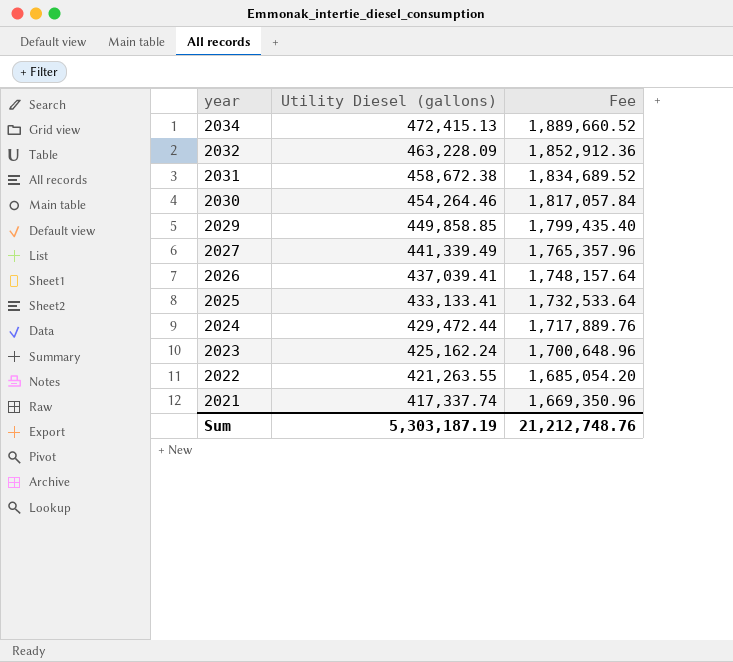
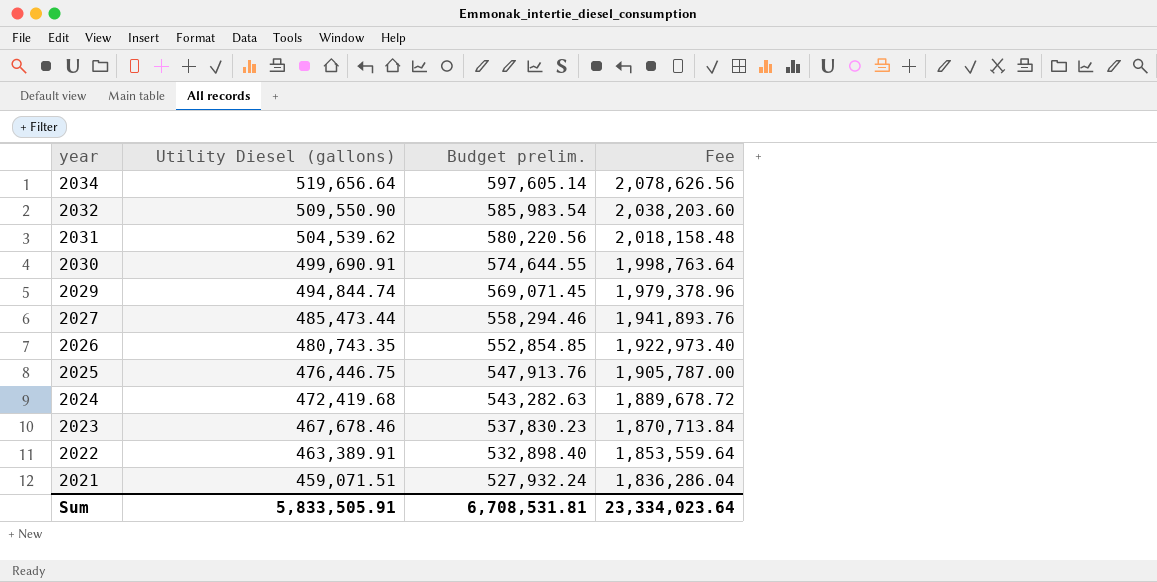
column Budget prelim. | formula: none -> [Utility Diesel (gallons)] * 1.15
2034 | Utility Diesel (gallons): 472,415.13 -> 519,656.64
2034 | Fee: 1,889,660.52 -> 2,078,626.56
2032 | Utility Diesel (gallons): 463,228.09 -> 509,550.90
2032 | Fee: 1,852,912.36 -> 2,038,203.60
2031 | Utility Diesel (gallons): 458,672.38 -> 504,539.62
2031 | Fee: 1,834,689.52 -> 2,018,158.48
2030 | Utility Diesel (gallons): 454,264.46 -> 499,690.91
2030 | Fee: 1,817,057.84 -> 1,998,763.64
2029 | Utility Diesel (gallons): 449,858.85 -> 494,844.74
2029 | Fee: 1,799,435.40 -> 1,979,378.96
2027 | Utility Diesel (gallons): 441,339.49 -> 485,473.44
2027 | Fee: 1,765,357.96 -> 1,941,893.76
2026 | Utility Diesel (gallons): 437,039.41 -> 480,743.35
2026 | Fee: 1,748,157.64 -> 1,922,973.40
2025 | Utility Diesel (gallons): 433,133.41 -> 476,446.75
2025 | Fee: 1,732,533.64 -> 1,905,787.00
2024 | Utility Diesel (gallons): 429,472.44 -> 472,419.68
2024 | Fee: 1,717,889.76 -> 1,889,678.72
2023 | Utility Diesel (gallons): 425,162.24 -> 467,678.46
2023 | Fee: 1,700,648.96 -> 1,870,713.84
2022 | Utility Diesel (gallons): 421,263.55 -> 463,389.91
2022 | Fee: 1,685,054.20 -> 1,853,559.64
2021 | Utility Diesel (gallons): 417,337.74 -> 459,071.51
2021 | Fee: 1,669,350.96 -> 1,836,286.04
Sum | Utility Diesel (gallons): 5,303,187.19 -> 5,833,505.91
Sum | Fee: 21,212,748.76 -> 23,334,023.64

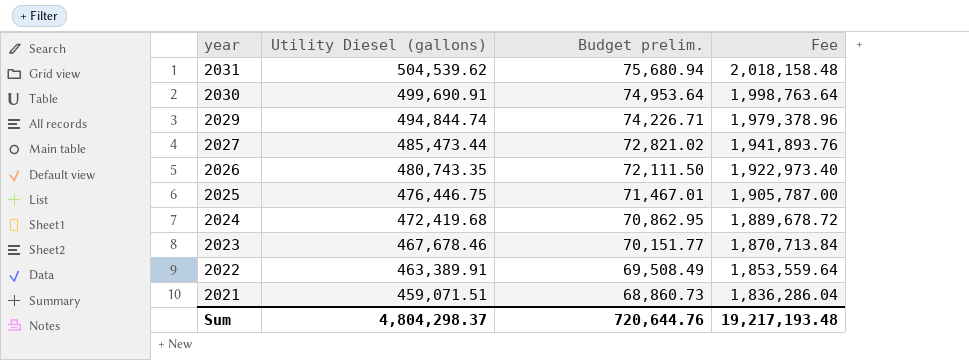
column Budget prelim. | formula: [Utility Diesel (gallons)] * 1.15 -> [Utility Diesel (gallons)] * 0.15
row 2034: 519,656.64 | 597,605.14 | 2,078,626.56 -> none
row 2032: 509,550.90 | 585,983.54 | 2,038,203.60 -> none
Sum | Utility Diesel (gallons): 5,833,505.91 -> 4,804,298.37
Sum | Budget prelim.: 6,708,531.81 -> 720,644.76
Sum | Fee: 23,334,023.64 -> 19,217,193.48

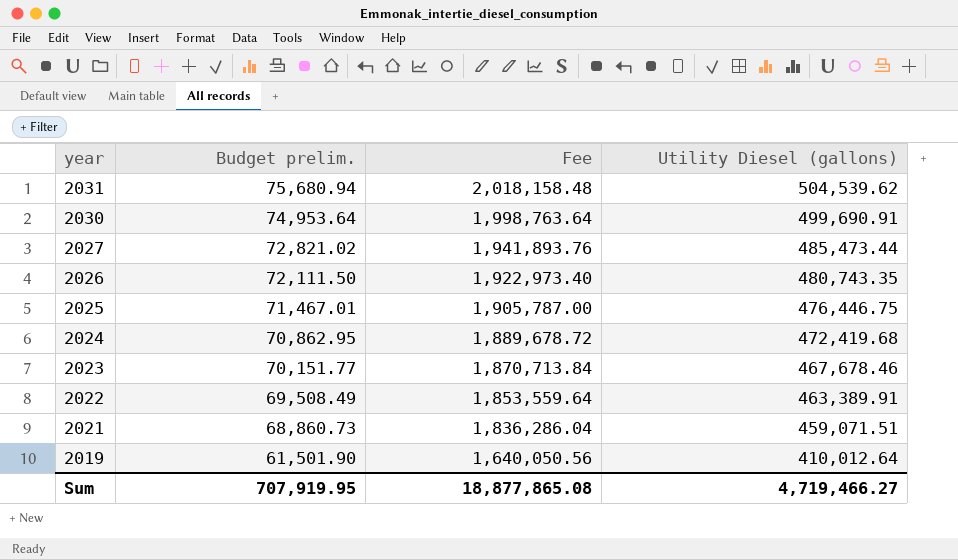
column Utility Diesel (gallons) | position: 2 -> 4
row 2029: 494,844.74 | 74,226.71 | 1,979,378.96 -> none
row 2019: none -> 61,501.90 | 1,640,050.56 | 410,012.64
Sum | Budget prelim.: 720,644.76 -> 707,919.95
Sum | Fee: 19,217,193.48 -> 18,877,865.08
Sum | Utility Diesel (gallons): 4,804,298.37 -> 4,719,466.27

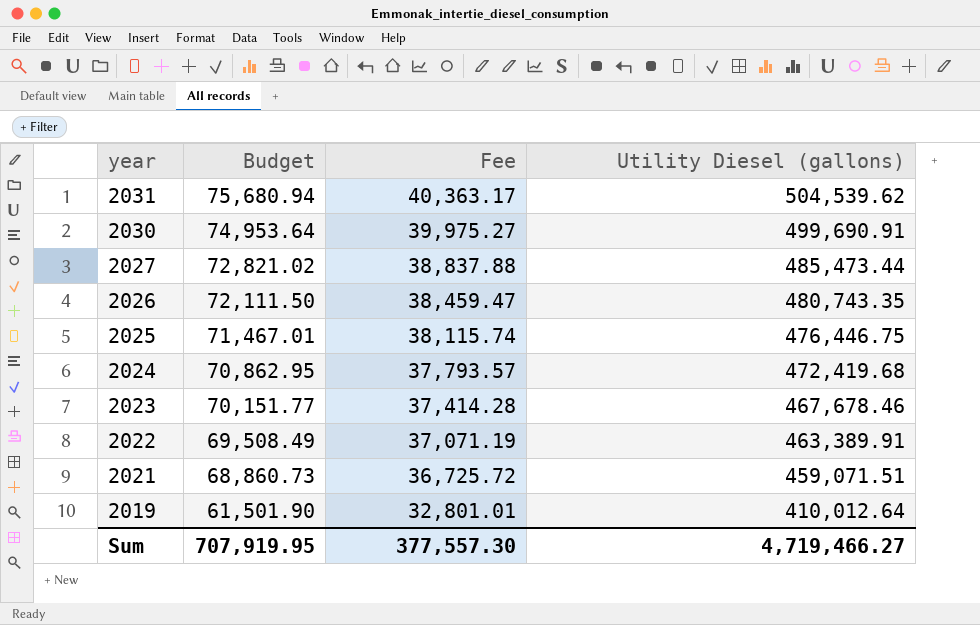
column name: Budget prelim. -> Budget
column Fee | formula: [Utility Diesel (gallons)] * 4 -> [Utility Diesel (gallons)] * 0.08
Sum | Fee: 18,877,865.08 -> 377,557.30

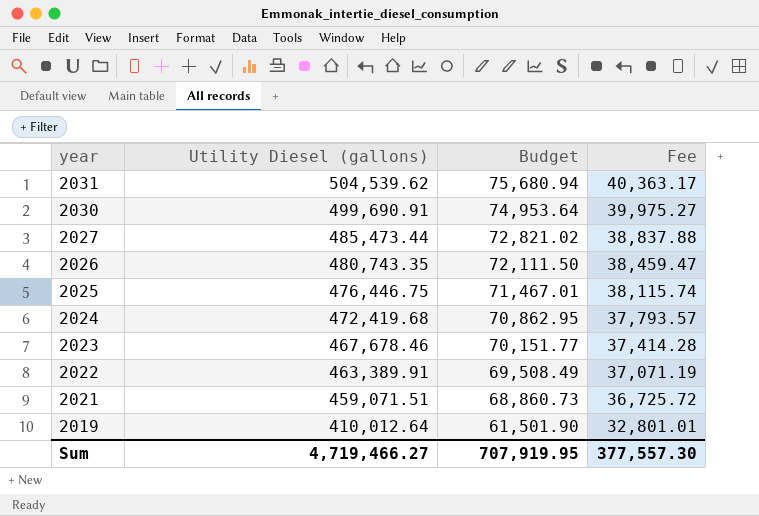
column Utility Diesel (gallons) | position: 4 -> 2

